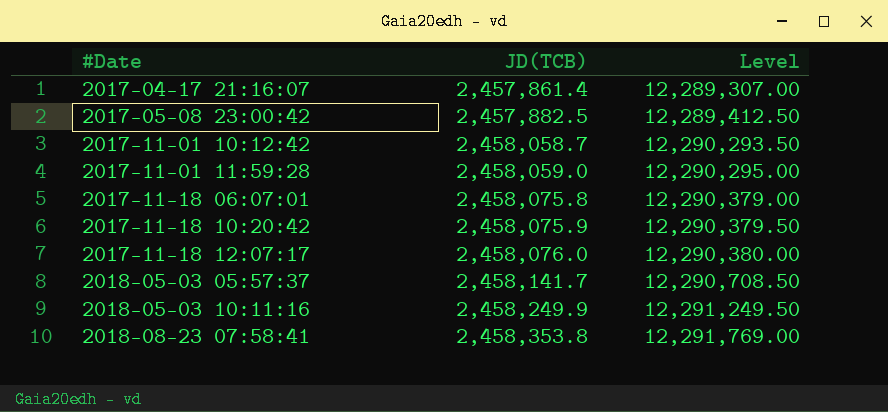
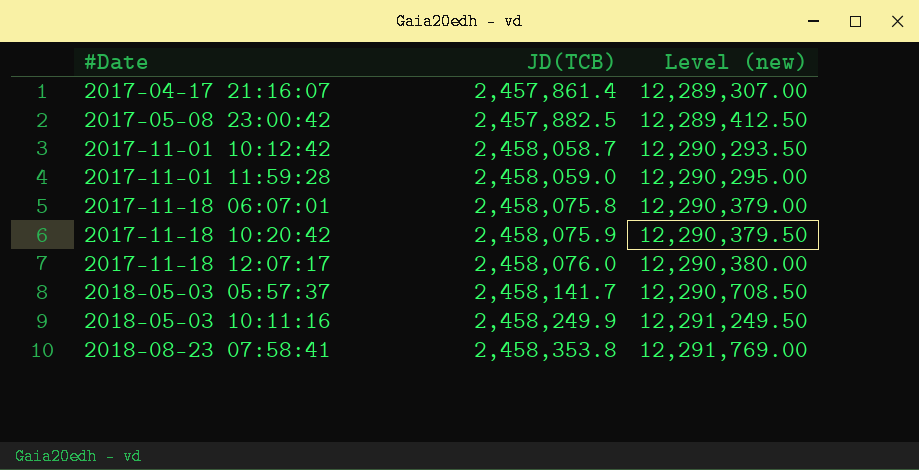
column name: Level -> Level (new)

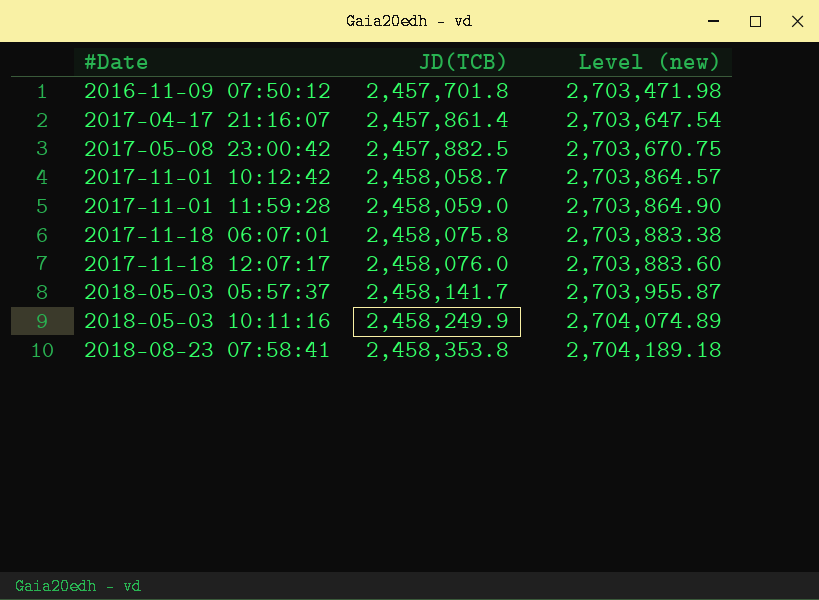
column Level (new) | formula: [JD(TCB)] * 5 -> [JD(TCB)] * 1.1
row 2017-11-18 10:20:42: 2,458,075.9 | 12,290,379.50 -> none
row 2016-11-09 07:50:12: none -> 2,457,701.8 | 2,703,471.98

